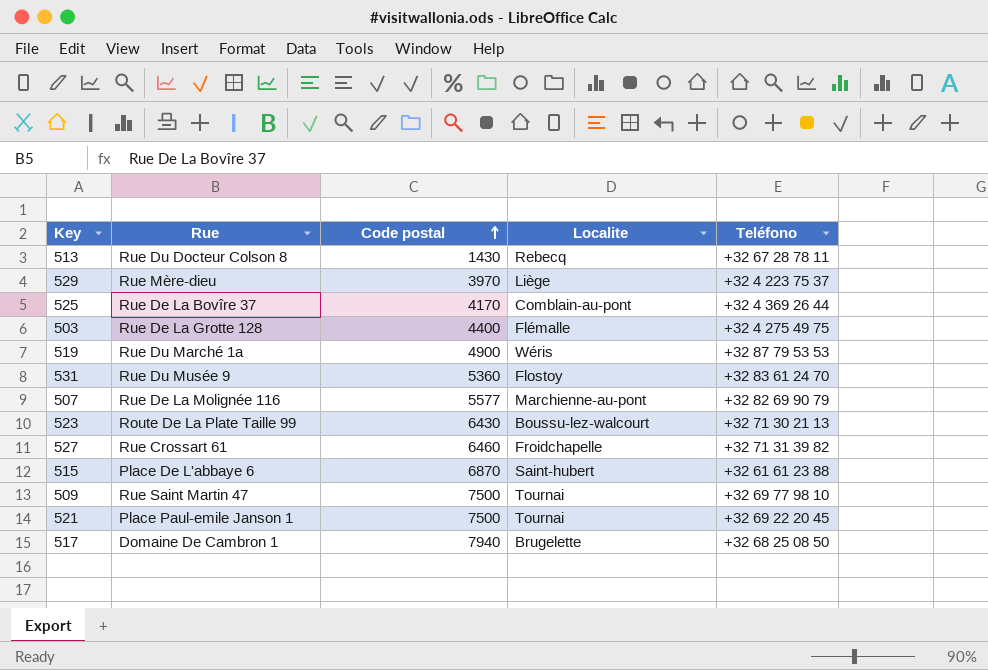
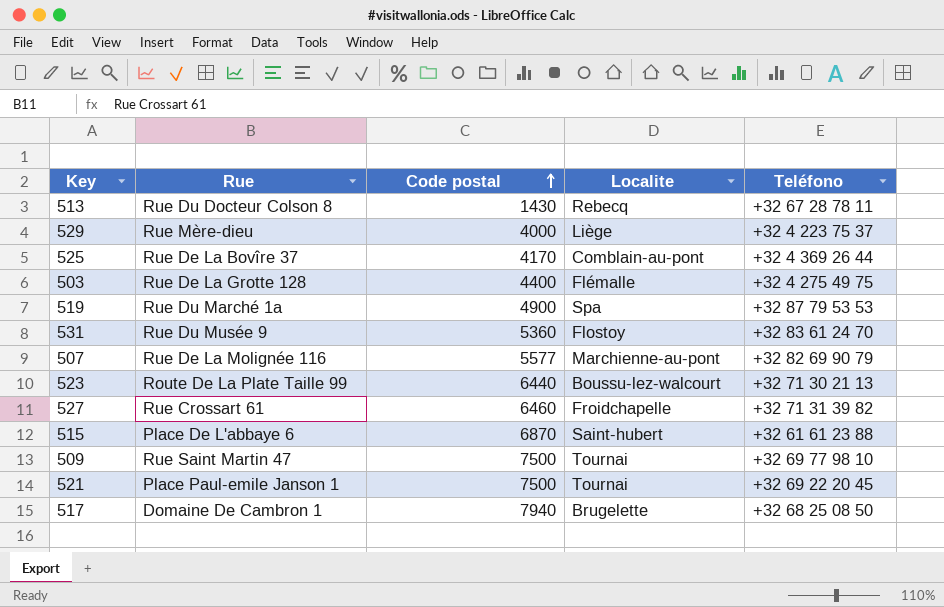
529 | Code postal: 3970 -> 4000
519 | Localite: Wéris -> Spa
523 | Code postal: 6430 -> 6440

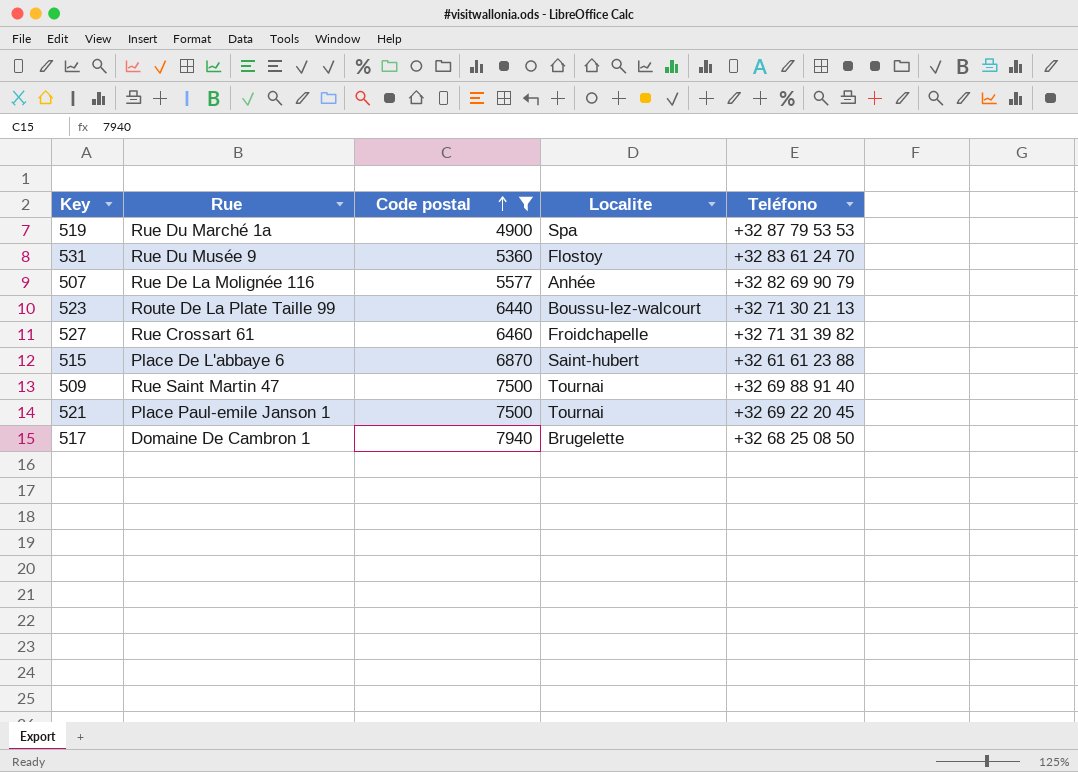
filter: none -> Code postal >= 4900
507 | Localite: Marchienne-au-pont -> Anhée
509 | Teléfono: +32 69 77 98 10 -> +32 69 88 91 40

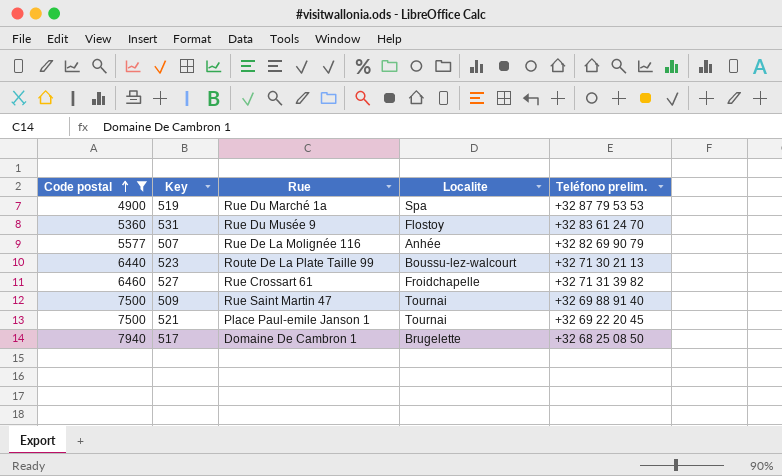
column Code postal | position: 3 -> 1
column name: Teléfono -> Teléfono prelim.
row 515: Place De L'abbaye 6 | 6870 | Saint-hubert | +32 61 61 23 88 -> none

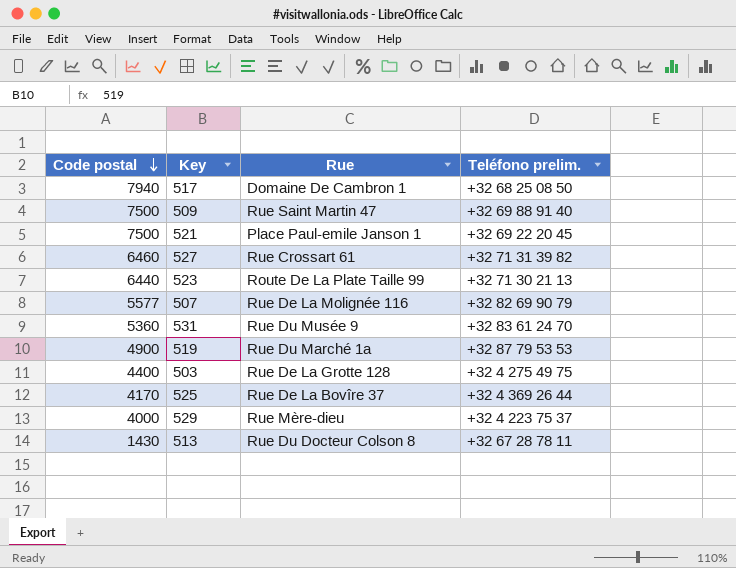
filter: Code postal >= 4900 -> none
row order: Code postal ascending -> Code postal descending
column Localite | position: 4 -> none

